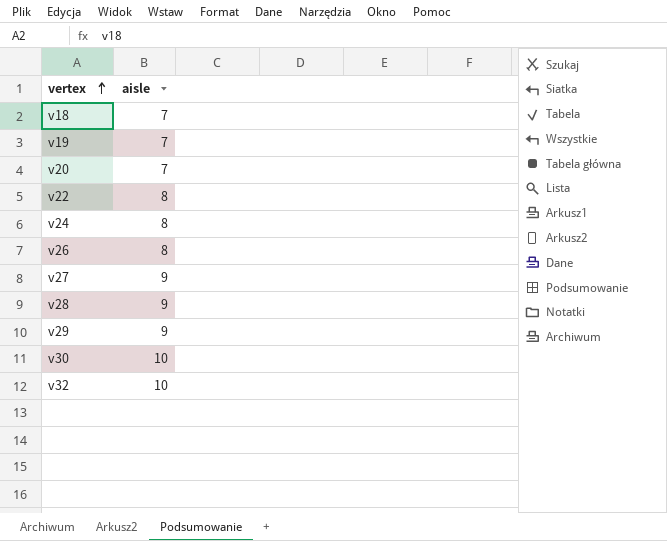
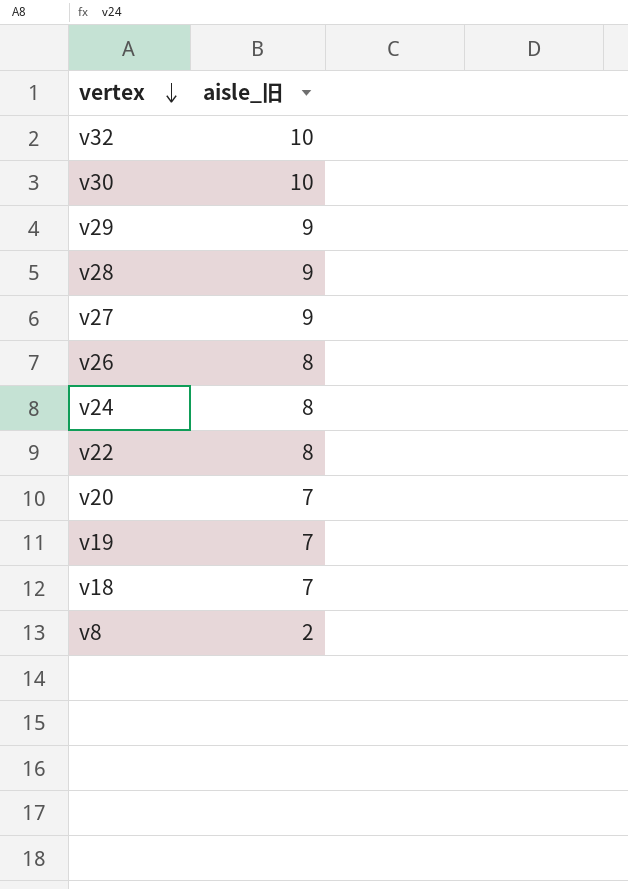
row order: vertex ascending -> vertex descending
column name: aisle -> aisle_旧
row v8: none -> 2

